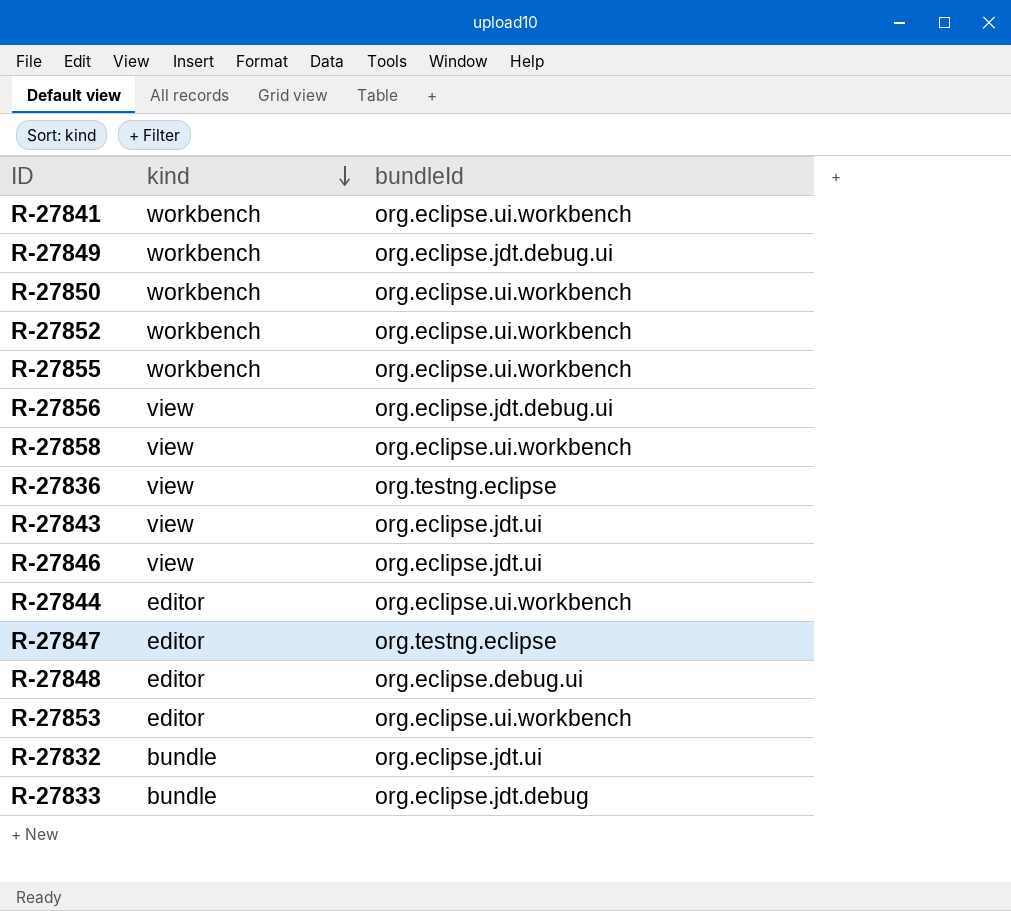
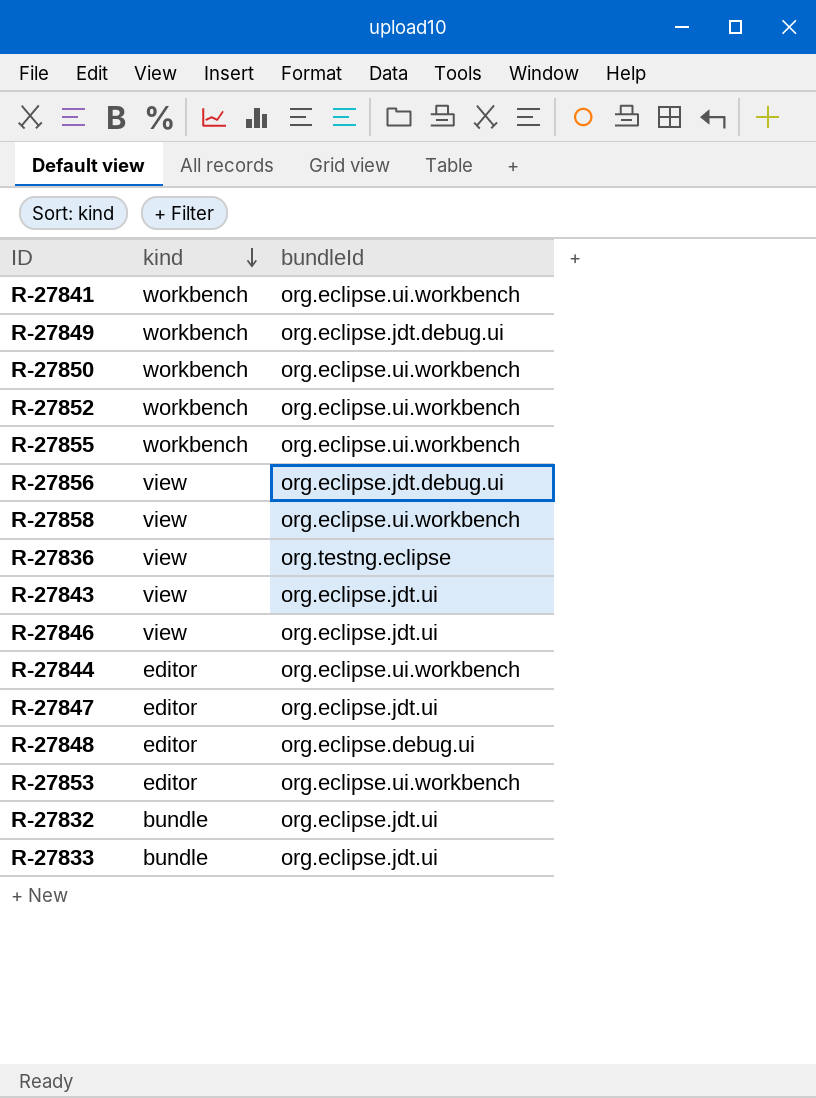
R-27847 | bundleId: org.testng.eclipse -> org.eclipse.jdt.ui
R-27833 | bundleId: org.eclipse.jdt.debug -> org.eclipse.jdt.ui

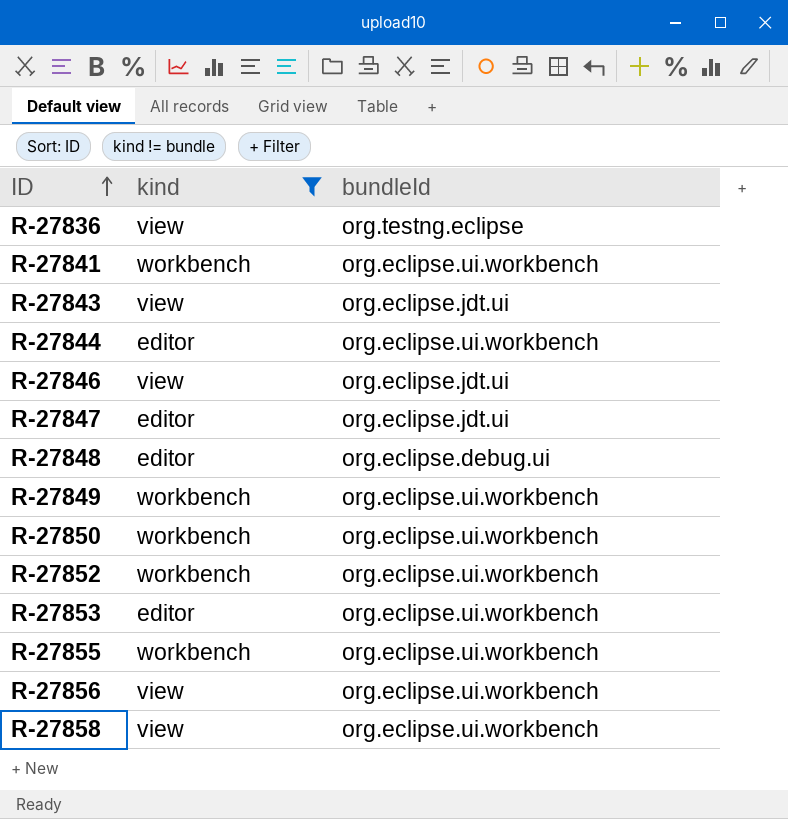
filter: none -> kind != bundle
row order: kind descending -> ID ascending
R-27849 | bundleId: org.eclipse.jdt.debug.ui -> org.eclipse.ui.workbench
R-27856 | bundleId: org.eclipse.jdt.debug.ui -> org.eclipse.ui.workbench

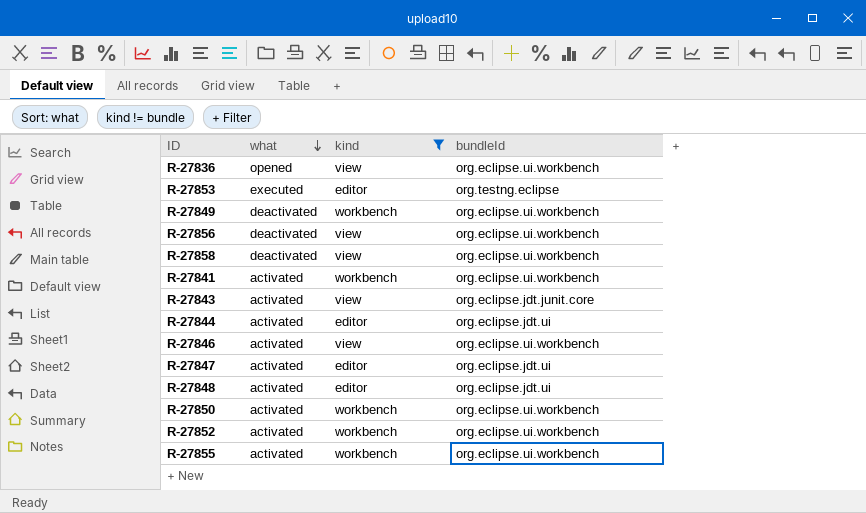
row order: ID ascending -> what descending
column what | position: none -> 2
R-27836 | bundleId: org.testng.eclipse -> org.eclipse.ui.workbench
R-27853 | bundleId: org.eclipse.ui.workbench -> org.testng.eclipse
R-27843 | bundleId: org.eclipse.jdt.ui -> org.eclipse.jdt.junit.core
R-27844 | bundleId: org.eclipse.ui.workbench -> org.eclipse.jdt.ui
R-27846 | bundleId: org.eclipse.jdt.ui -> org.eclipse.ui.workbench
R-27848 | bundleId: org.eclipse.debug.ui -> org.eclipse.jdt.ui

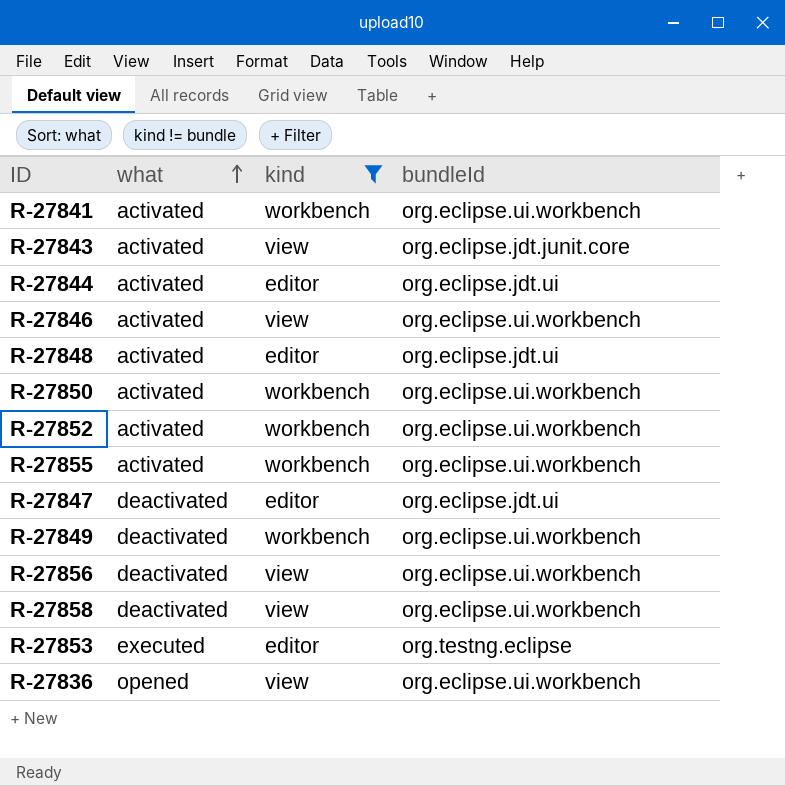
row order: what descending -> what ascending
R-27847 | what: activated -> deactivated

